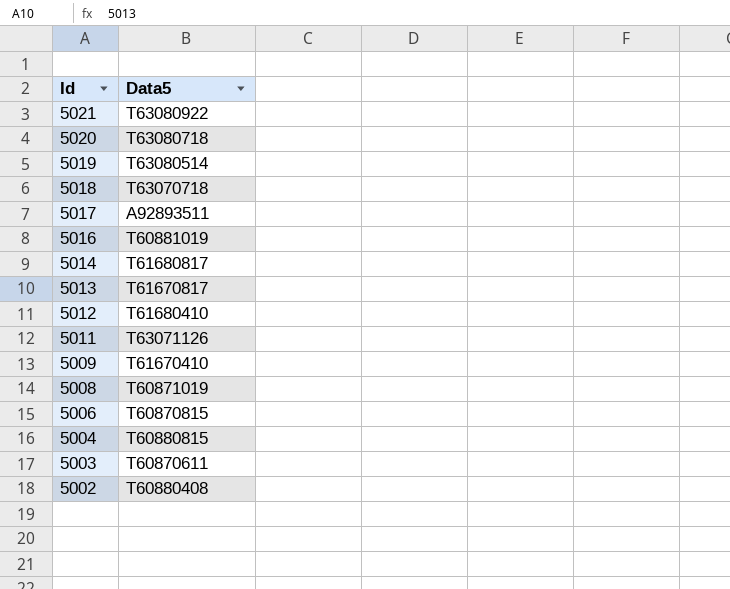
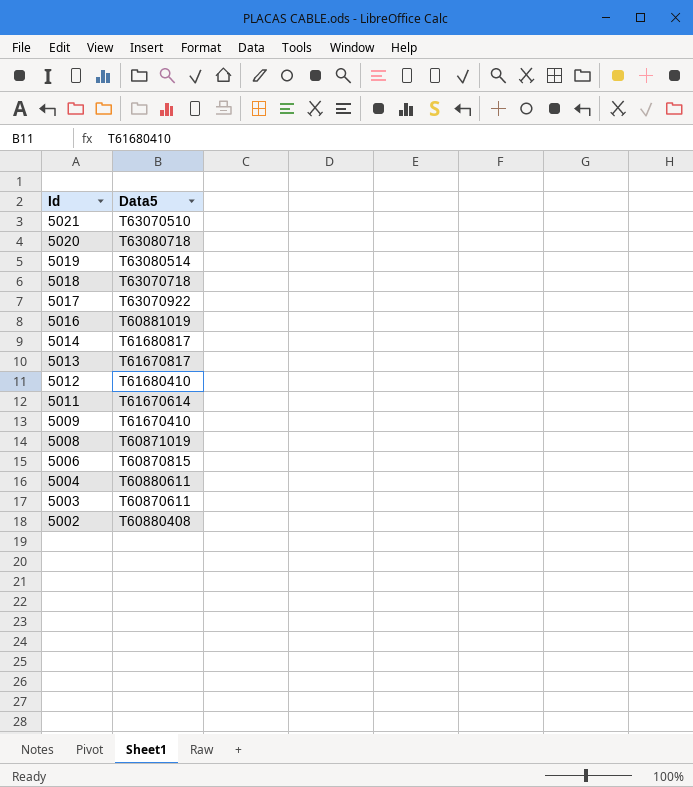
5021 | Data5: T63080922 -> T63070510
5017 | Data5: A92893511 -> T63070922
5011 | Data5: T63071126 -> T61670614
5004 | Data5: T60880815 -> T60880611

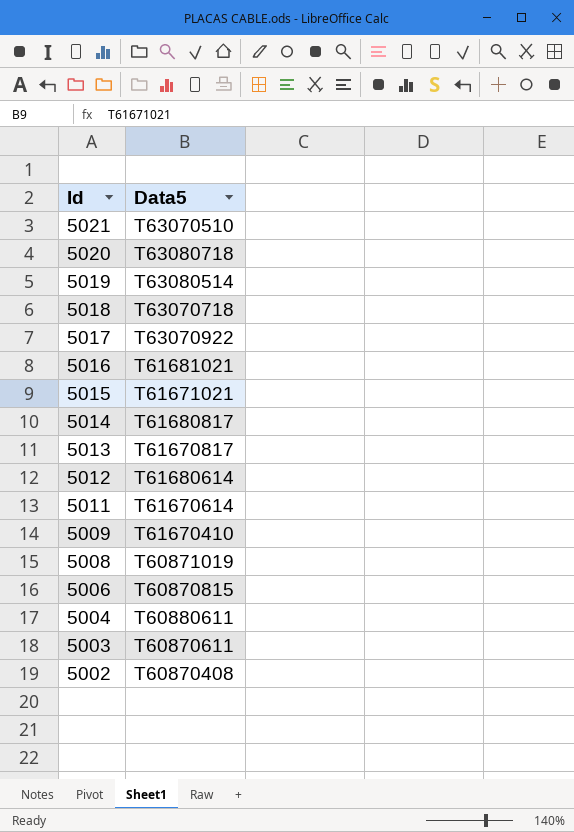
5016 | Data5: T60881019 -> T61681021
row 5015: none -> T61671021
5012 | Data5: T61680410 -> T61680614
5002 | Data5: T60880408 -> T60870408

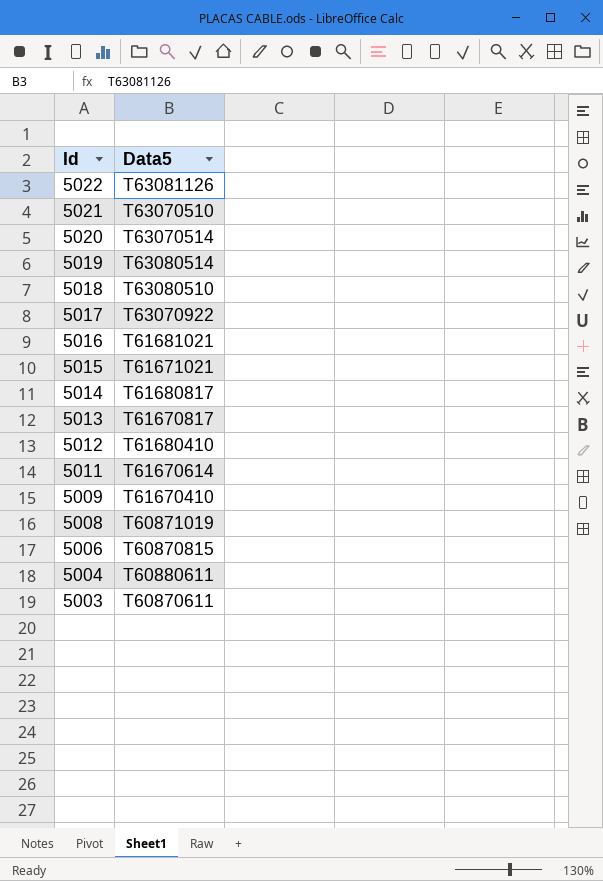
row 5002: T60870408 -> none
row 5022: none -> T63081126
5020 | Data5: T63080718 -> T63070514
5018 | Data5: T63070718 -> T63080510
5012 | Data5: T61680614 -> T61680410

